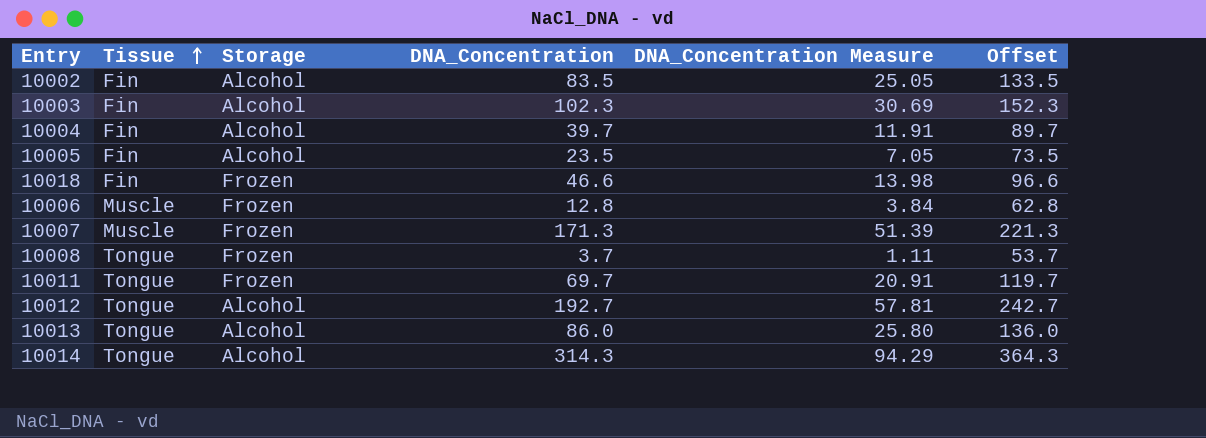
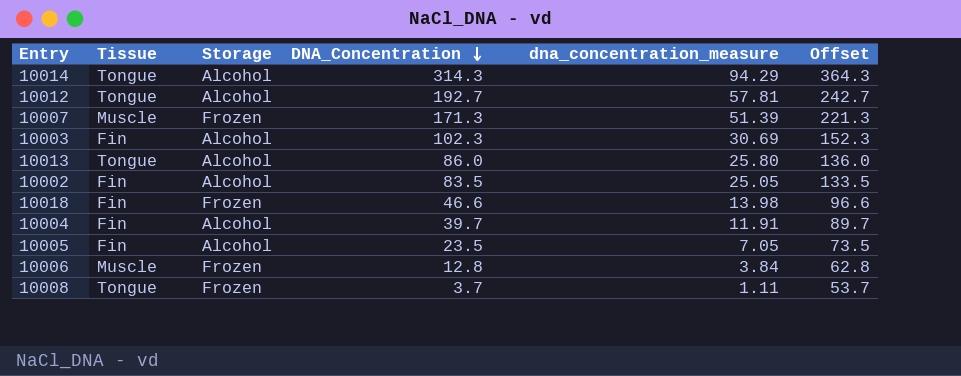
row order: Tissue ascending -> DNA_Concentration descending
column name: DNA_Concentration Measure -> dna_concentration_measure
row 10011: Tongue | Frozen | 69.7 | 20.91 | 119.7 -> none

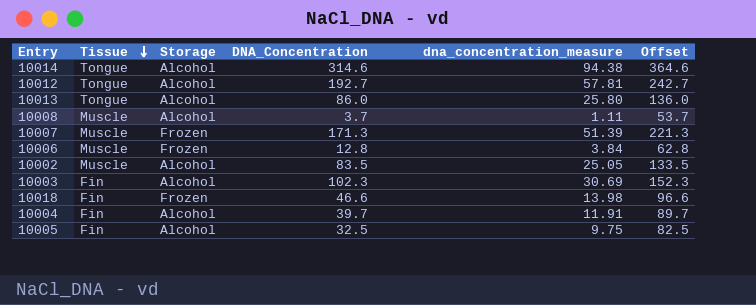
row order: DNA_Concentration descending -> Tissue descending
10014 | DNA_Concentration: 314.3 -> 314.6
10014 | dna_concentration_measure: 94.29 -> 94.38
10014 | Offset: 364.3 -> 364.6
10008 | Tissue: Tongue -> Muscle
10008 | Storage: Frozen -> Alcohol
10002 | Tissue: Fin -> Muscle
10005 | DNA_Concentration: 23.5 -> 32.5
10005 | dna_concentration_measure: 7.05 -> 9.75
10005 | Offset: 73.5 -> 82.5

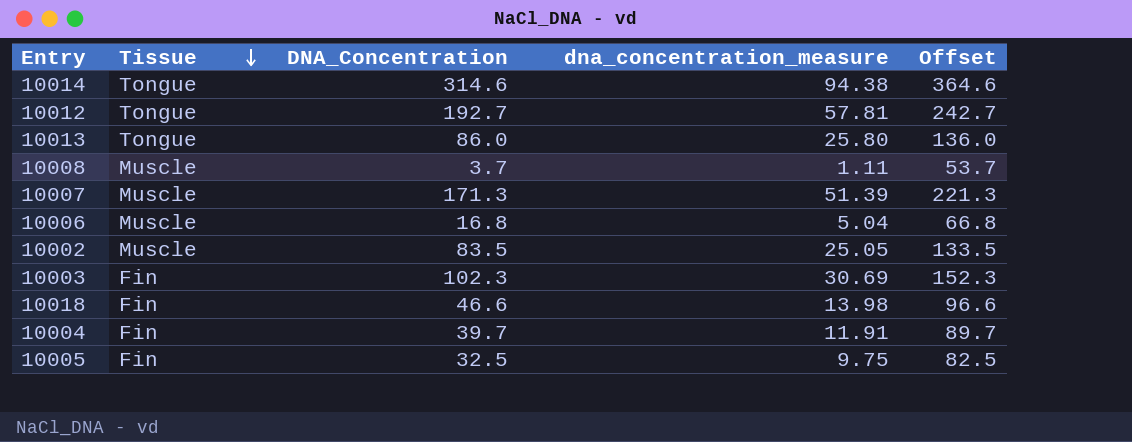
column Storage | position: 3 -> none
10006 | DNA_Concentration: 12.8 -> 16.8
10006 | dna_concentration_measure: 3.84 -> 5.04
10006 | Offset: 62.8 -> 66.8

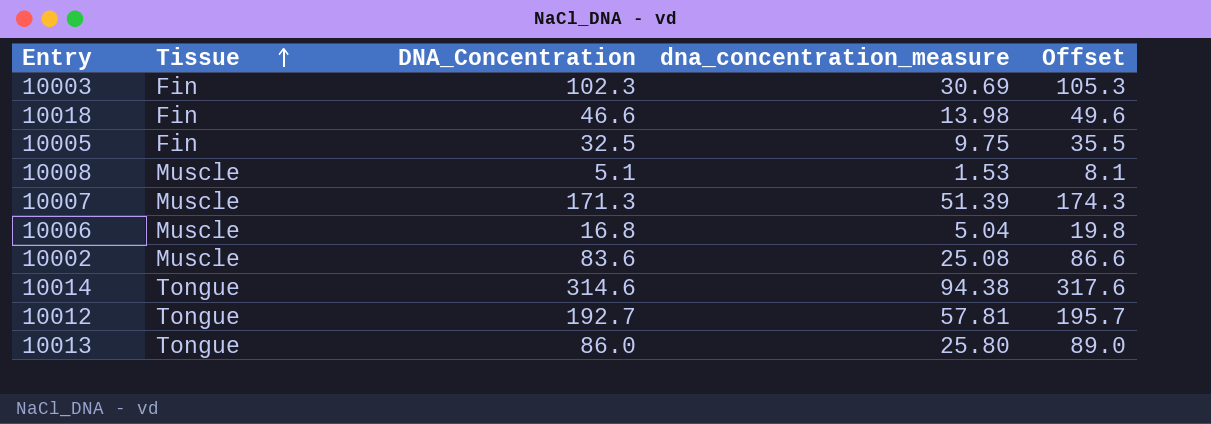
row order: Tissue descending -> Tissue ascending
column Offset | formula: [DNA_Concentration] + 50 -> [DNA_Concentration] + 3
row 10004: Fin | 39.7 | 11.91 | 89.7 -> none
10008 | DNA_Concentration: 3.7 -> 5.1
10008 | dna_concentration_measure: 1.11 -> 1.53
10002 | DNA_Concentration: 83.5 -> 83.6
10002 | dna_concentration_measure: 25.05 -> 25.08

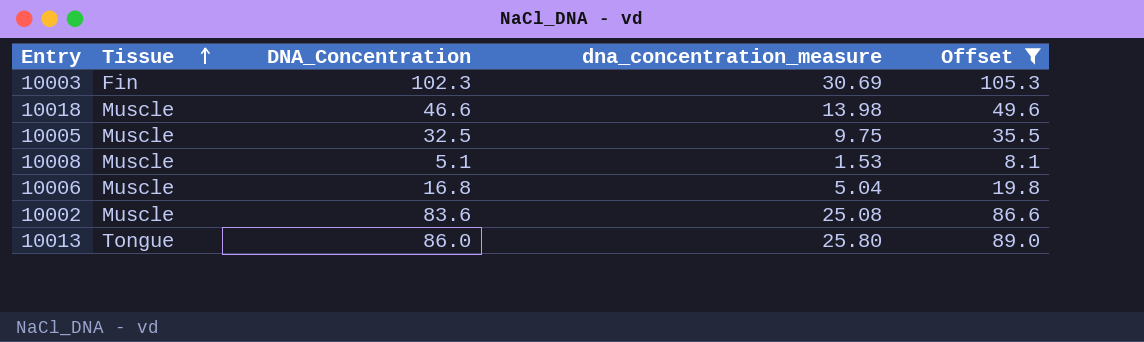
filter: none -> Offset <= 105.3
10018 | Tissue: Fin -> Muscle
10005 | Tissue: Fin -> Muscle

